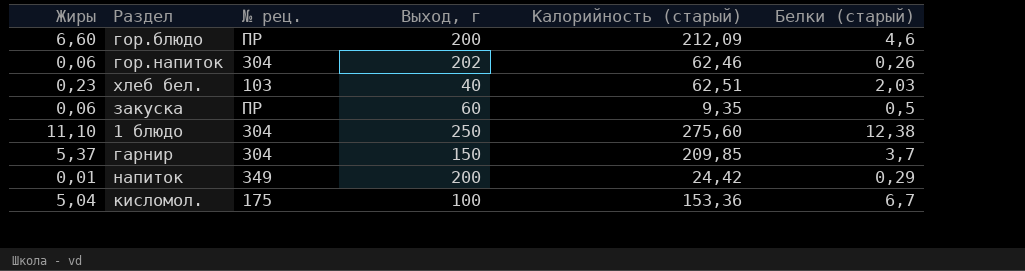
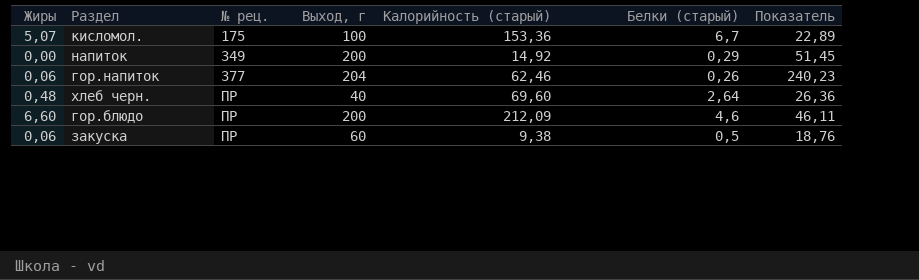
row order: none -> № рец. ascending
column Показатель | formula: none -> [Калорийность (старый)] / [Белки (старый)]
row хлеб бел.: 0,23 | 103 | 40 | 62,51 | 2,03 -> none
row 1 блюдо: 11,10 | 304 | 250 | 275,60 | 12,38 -> none
row гарнир: 5,37 | 304 | 150 | 209,85 | 3,7 -> none
кисломол. | Жиры: 5,04 -> 5,07
напиток | Жиры: 0,01 -> 0,00
напиток | Калорийность (старый): 24,42 -> 14,92
гор.напиток | № рец.: 304 -> 377
гор.напиток | Выход, г: 202 -> 204
row хлеб черн.: none -> 0,48 | ПР | 40 | 69,60 | 2,64 | 26,36
закуска | Калорийность (старый): 9,35 -> 9,38

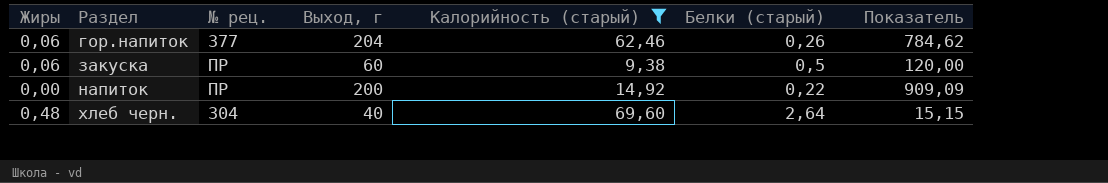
filter: none -> Калорийность (старый) <= 69,60
row order: № рец. ascending -> Раздел ascending
column Показатель | formula: [Калорийность (старый)] / [Белки (старый)] -> [Выход, г] / [Белки (старый)]
напиток | № рец.: 349 -> ПР
напиток | Белки (старый): 0,29 -> 0,22
хлеб черн. | № рец.: ПР -> 304

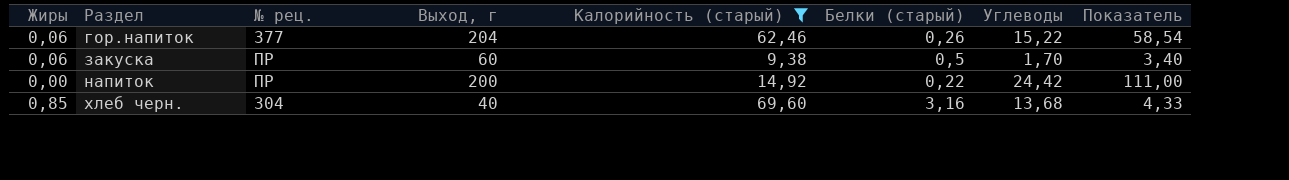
column Углеводы | position: none -> 7
column Показатель | formula: [Выход, г] / [Белки (старый)] -> [Углеводы] / [Белки (старый)]
хлеб черн. | Жиры: 0,48 -> 0,85
хлеб черн. | Белки (старый): 2,64 -> 3,16

